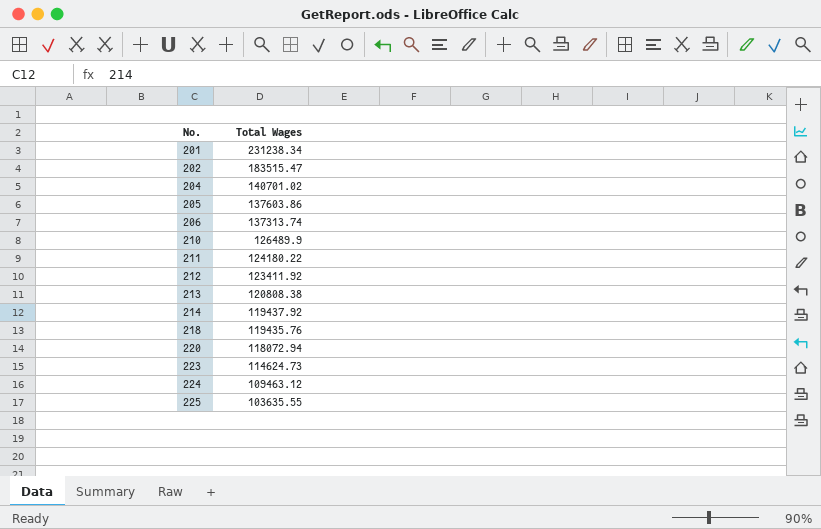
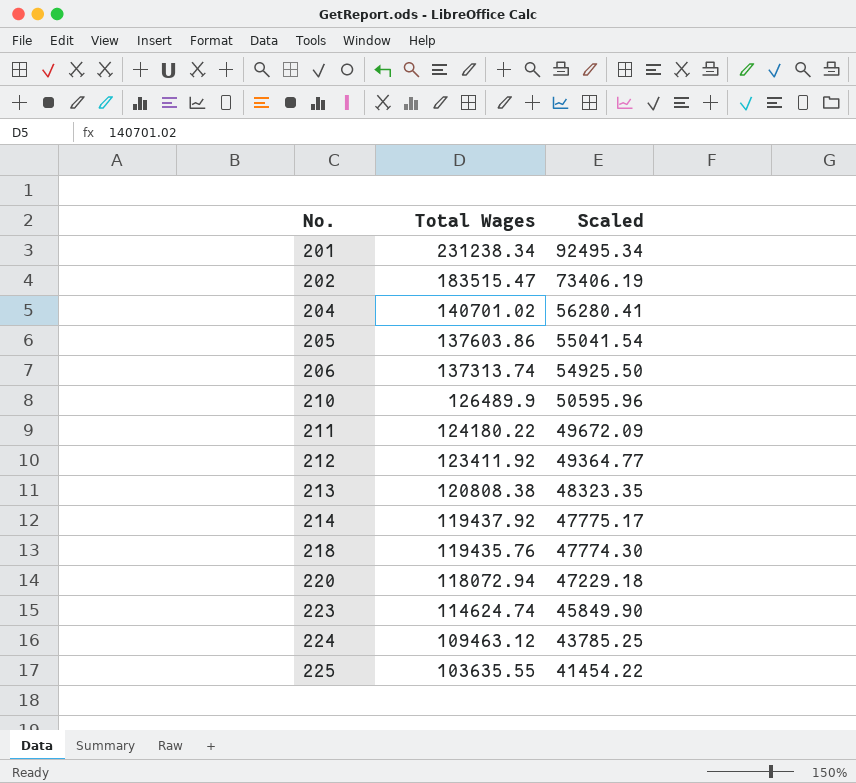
column Scaled | formula: none -> [Total Wages] * 0.4
223 | Total Wages: 114624.73 -> 114624.74

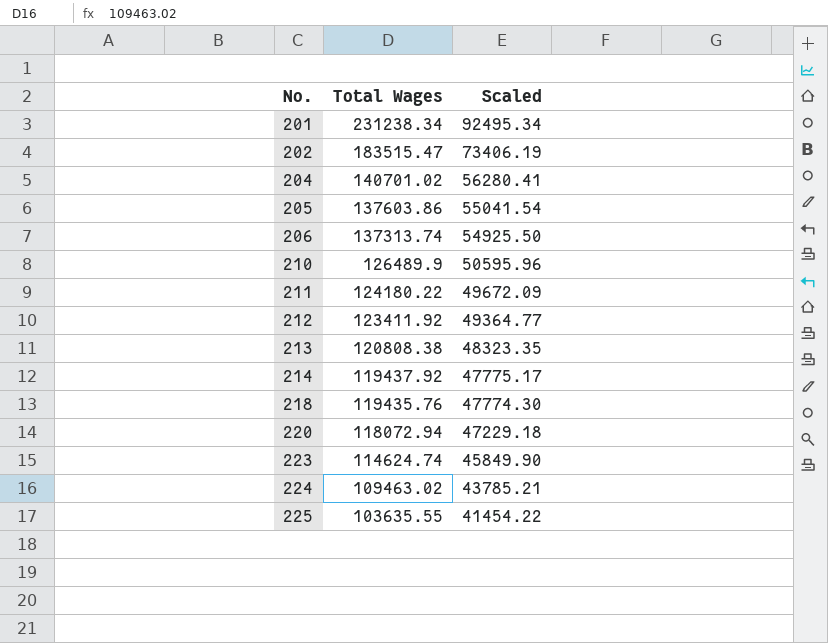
224 | Total Wages: 109463.12 -> 109463.02
224 | Scaled: 43785.25 -> 43785.21

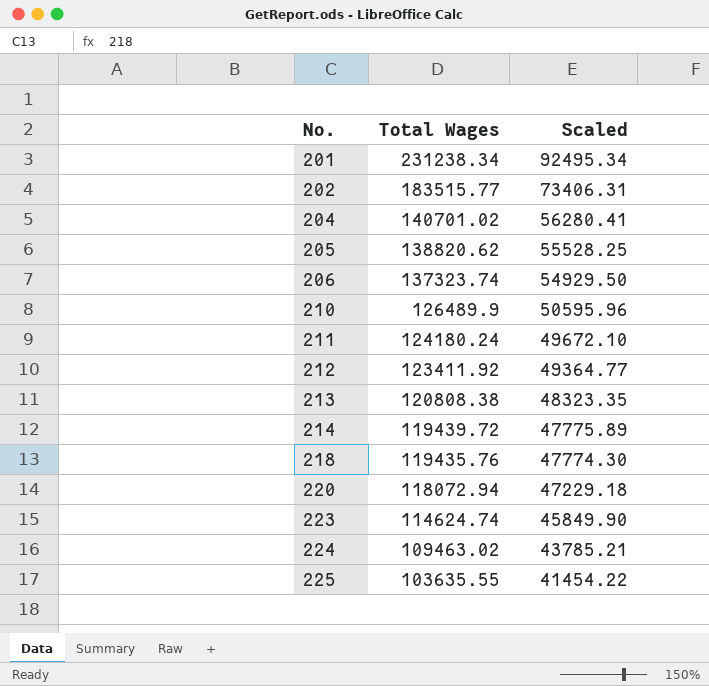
202 | Total Wages: 183515.47 -> 183515.77
202 | Scaled: 73406.19 -> 73406.31
205 | Total Wages: 137603.86 -> 138820.62
205 | Scaled: 55041.54 -> 55528.25
206 | Total Wages: 137313.74 -> 137323.74
206 | Scaled: 54925.50 -> 54929.50
211 | Total Wages: 124180.22 -> 124180.24
211 | Scaled: 49672.09 -> 49672.10
214 | Total Wages: 119437.92 -> 119439.72
214 | Scaled: 47775.17 -> 47775.89

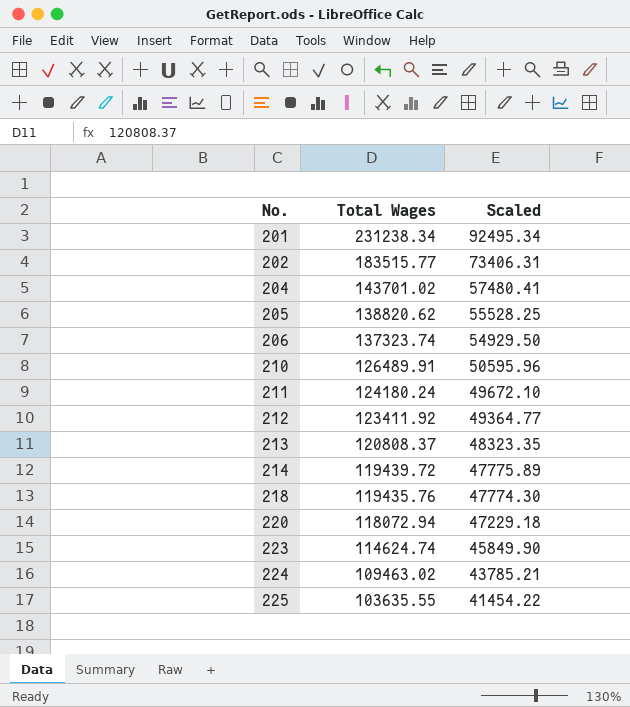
204 | Total Wages: 140701.02 -> 143701.02
204 | Scaled: 56280.41 -> 57480.41
210 | Total Wages: 126489.9 -> 126489.91
213 | Total Wages: 120808.38 -> 120808.37

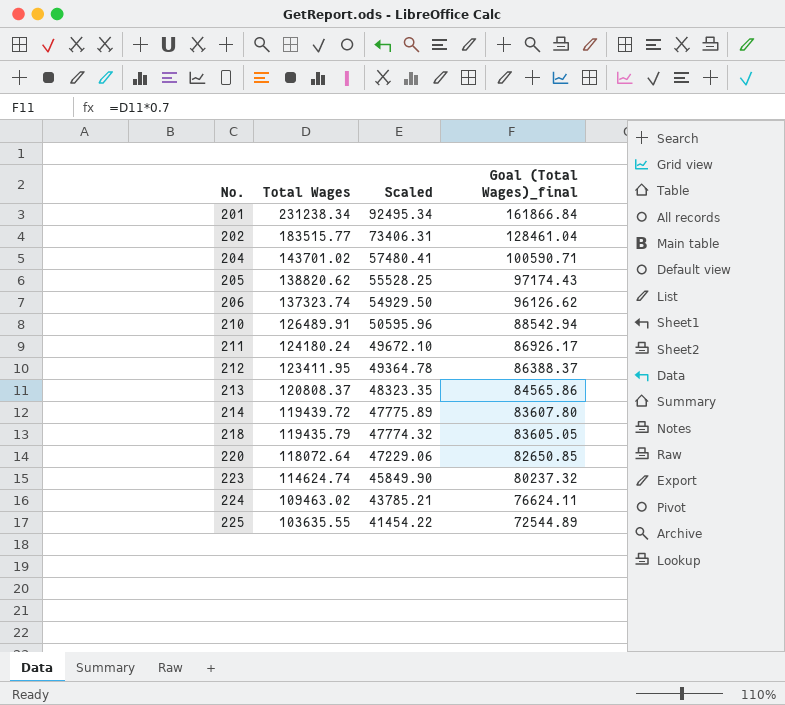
column Goal (Total Wages)_final | formula: none -> [Total Wages] * 0.7
212 | Total Wages: 123411.92 -> 123411.95
212 | Scaled: 49364.77 -> 49364.78
218 | Total Wages: 119435.76 -> 119435.79
218 | Scaled: 47774.30 -> 47774.32
220 | Total Wages: 118072.94 -> 118072.64
220 | Scaled: 47229.18 -> 47229.06

